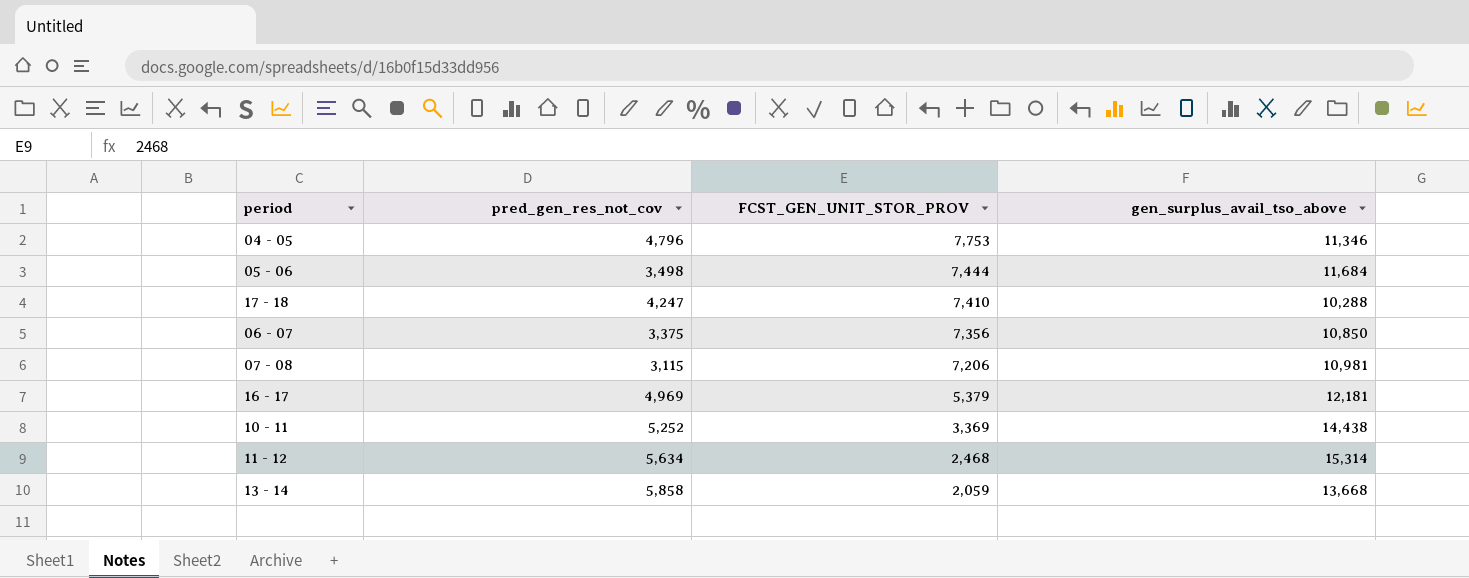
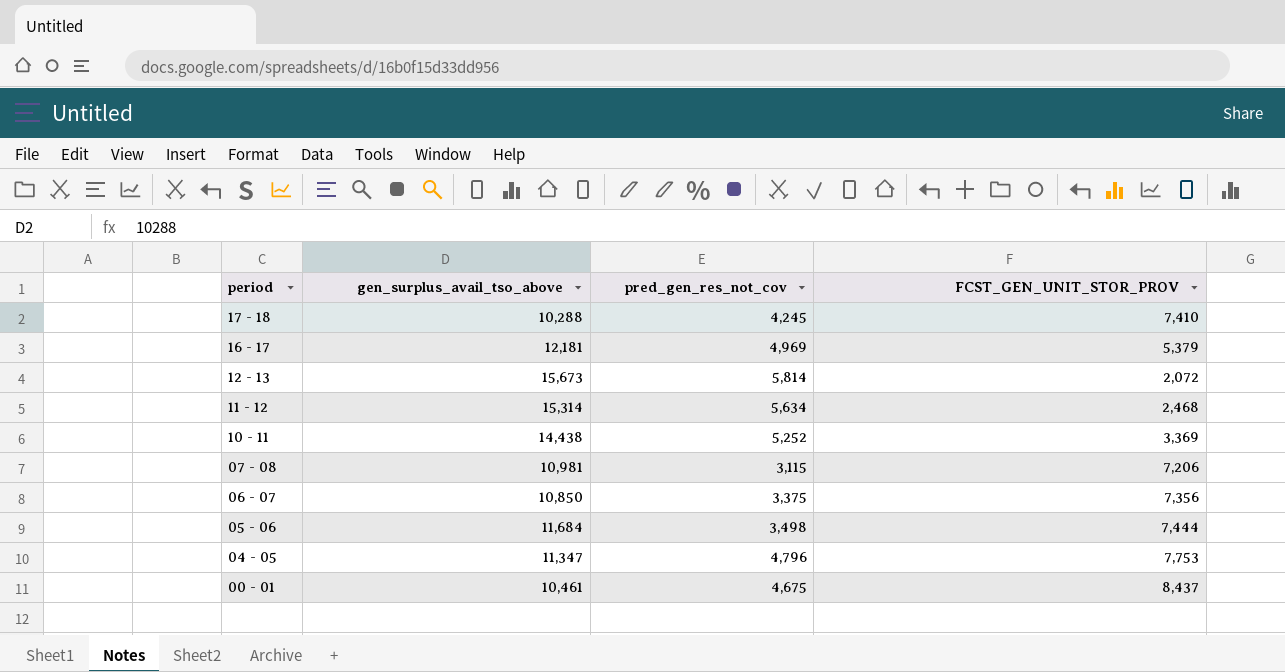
row order: FCST_GEN_UNIT_STOR_PROV descending -> period descending
column gen_surplus_avail_tso_above | position: 4 -> 2
row 13 - 14: 5,858 | 2,059 | 13,668 -> none
17 - 18 | pred_gen_res_not_cov: 4,247 -> 4,245
row 12 - 13: none -> 15,673 | 5,814 | 2,072
04 - 05 | gen_surplus_avail_tso_above: 11,346 -> 11,347
row 00 - 01: none -> 10,461 | 4,675 | 8,437

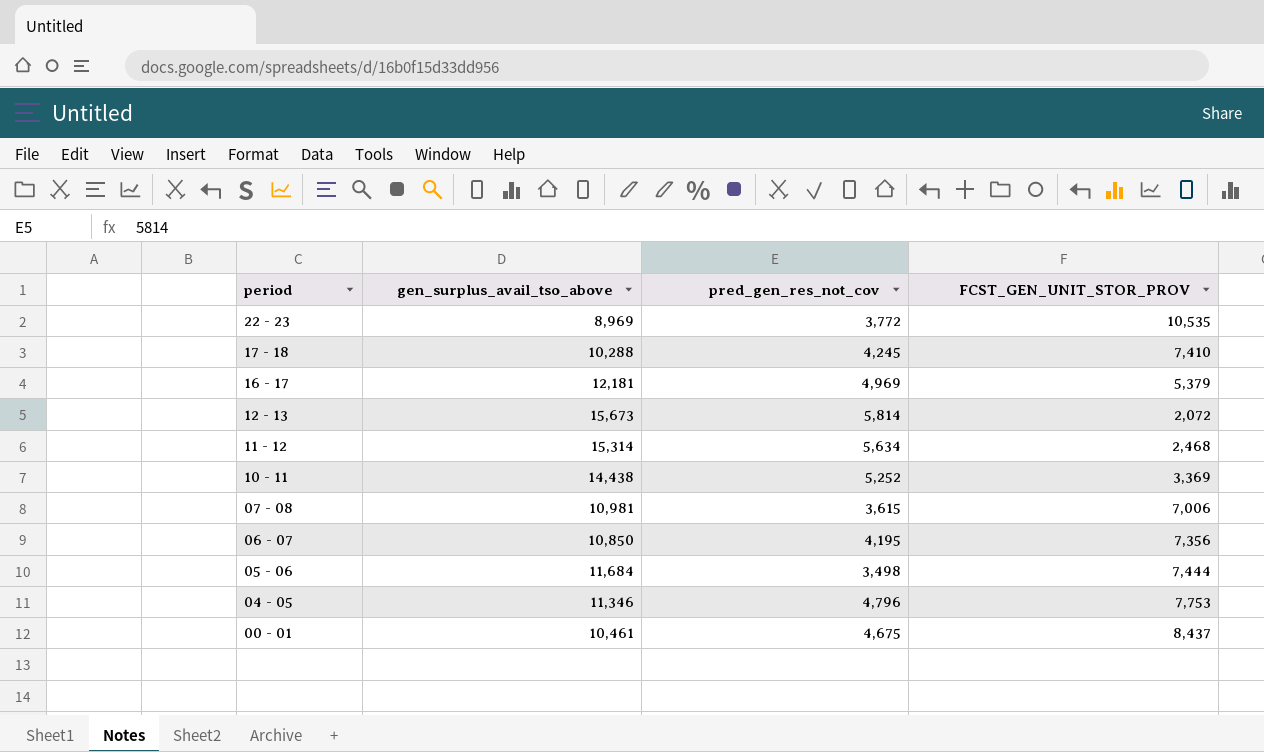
row 22 - 23: none -> 8,969 | 3,772 | 10,535
07 - 08 | pred_gen_res_not_cov: 3,115 -> 3,615
07 - 08 | FCST_GEN_UNIT_STOR_PROV: 7,206 -> 7,006
06 - 07 | pred_gen_res_not_cov: 3,375 -> 4,195
04 - 05 | gen_surplus_avail_tso_above: 11,347 -> 11,346

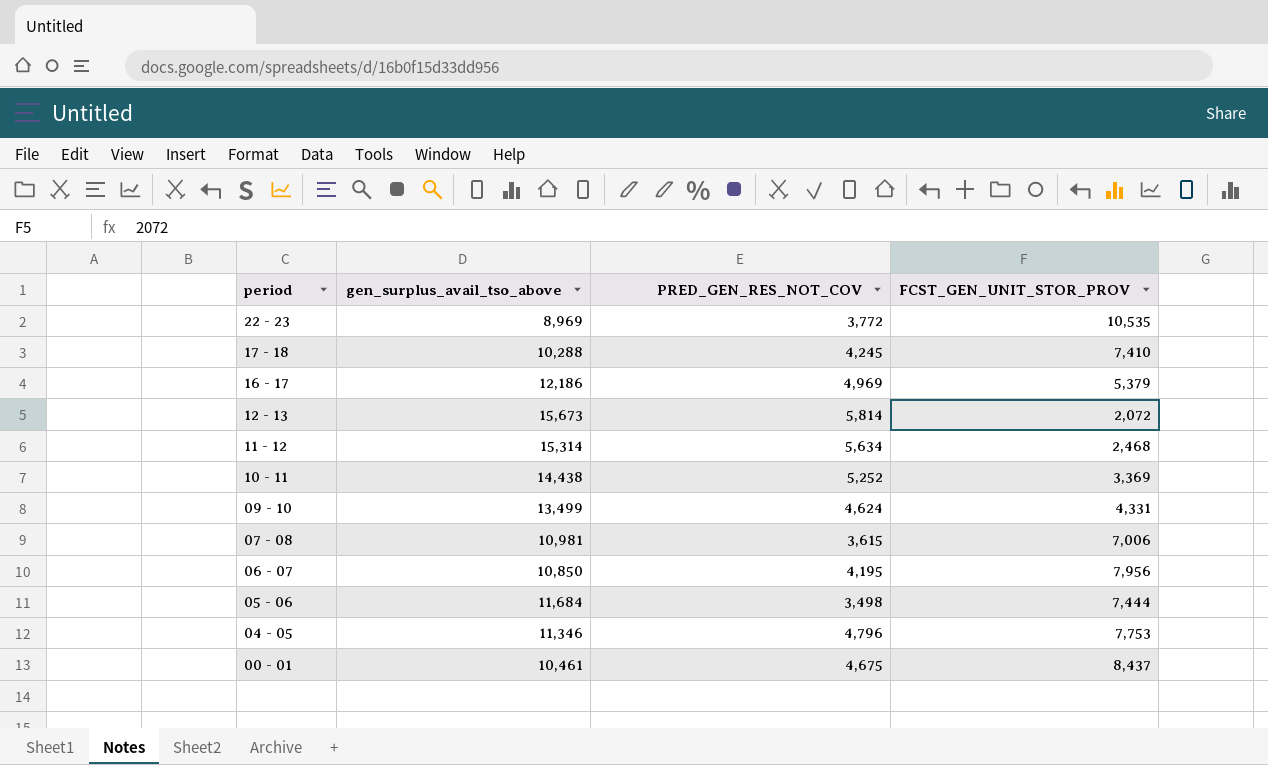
column name: pred_gen_res_not_cov -> PRED_GEN_RES_NOT_COV
16 - 17 | gen_surplus_avail_tso_above: 12,181 -> 12,186
row 09 - 10: none -> 13,499 | 4,624 | 4,331
06 - 07 | FCST_GEN_UNIT_STOR_PROV: 7,356 -> 7,956

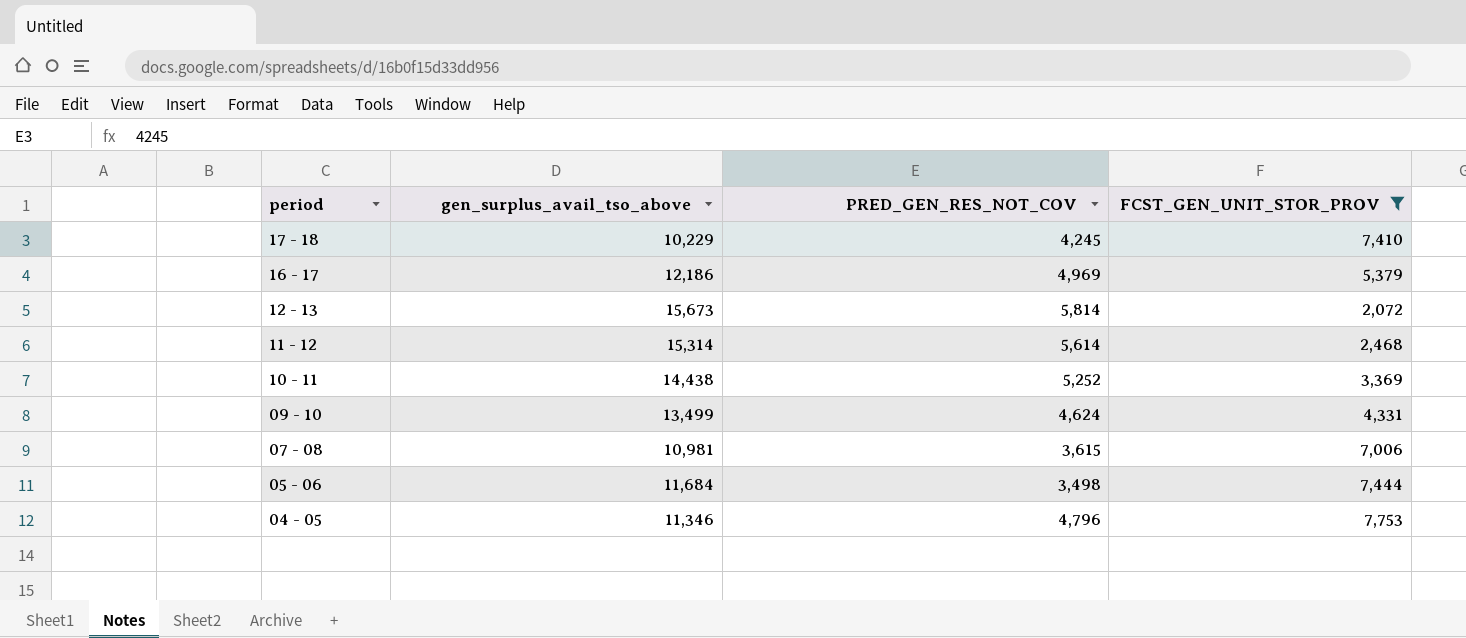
filter: none -> FCST_GEN_UNIT_STOR_PROV <= 7,753
17 - 18 | gen_surplus_avail_tso_above: 10,288 -> 10,229
11 - 12 | PRED_GEN_RES_NOT_COV: 5,634 -> 5,614

